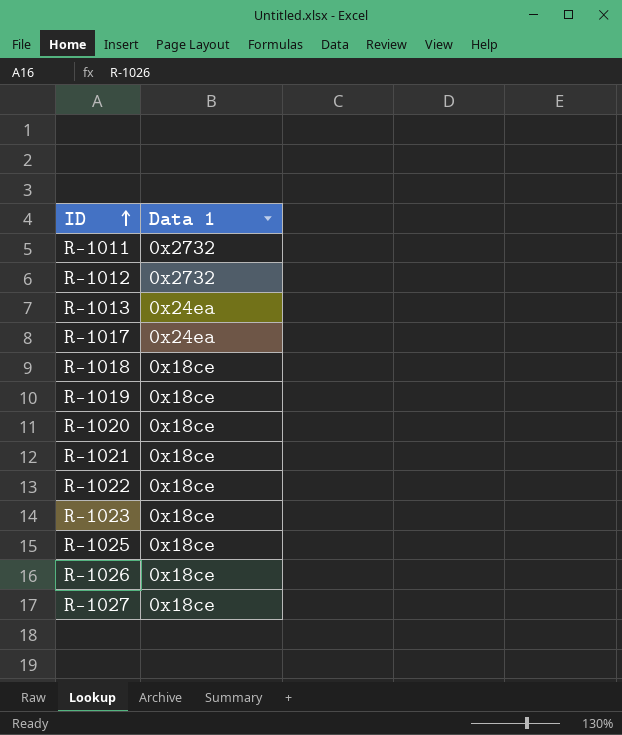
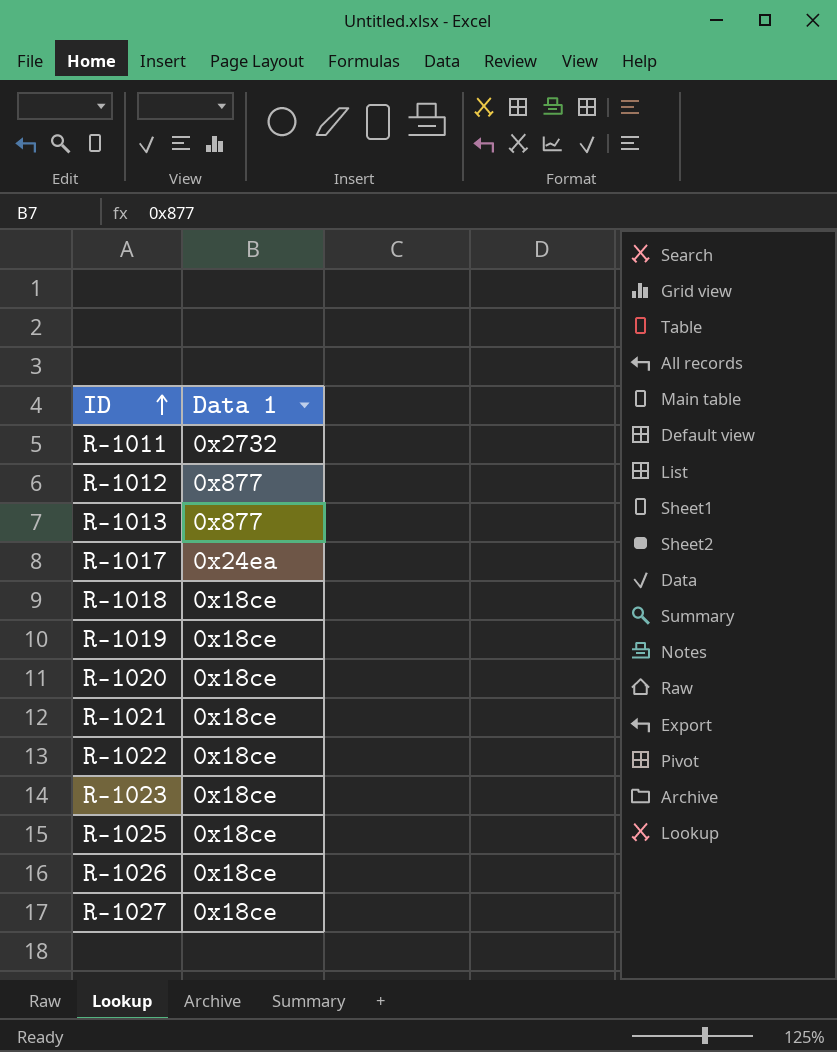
R-1012 | Data 1: 0x2732 -> 0x877
R-1013 | Data 1: 0x24ea -> 0x877

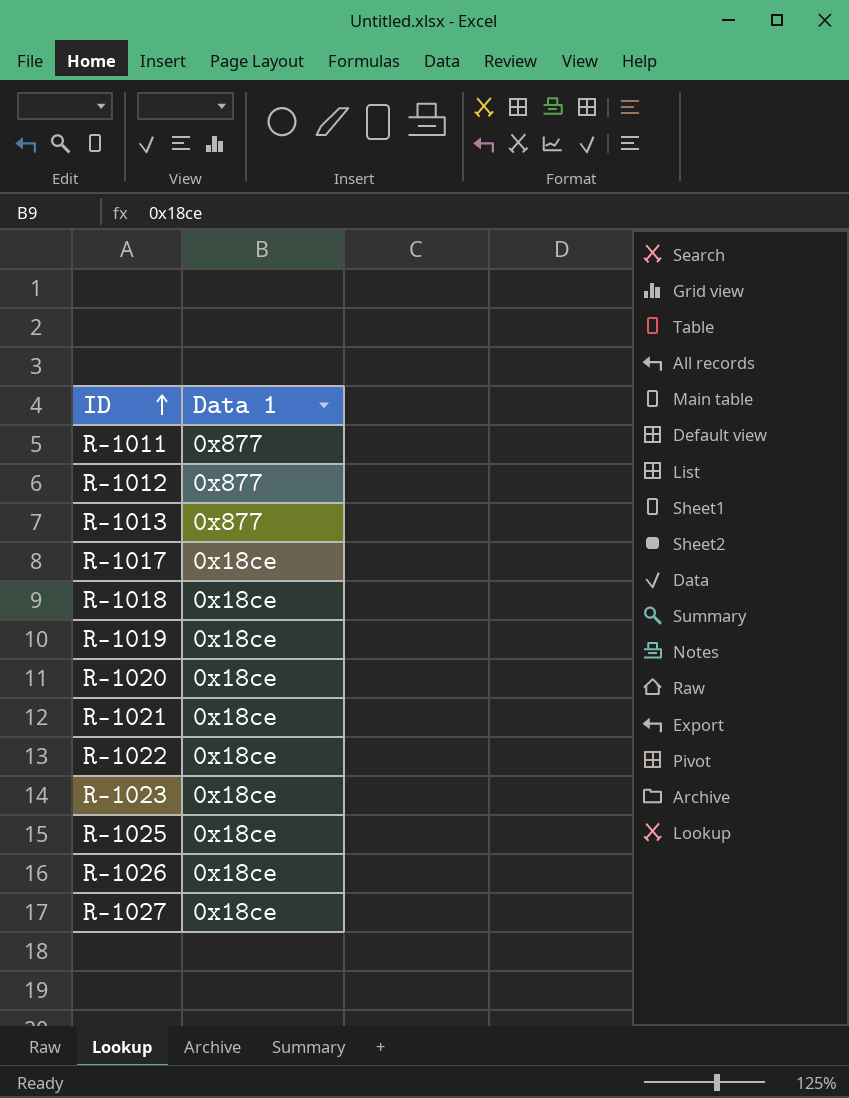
R-1011 | Data 1: 0x2732 -> 0x877
R-1017 | Data 1: 0x24ea -> 0x18ce

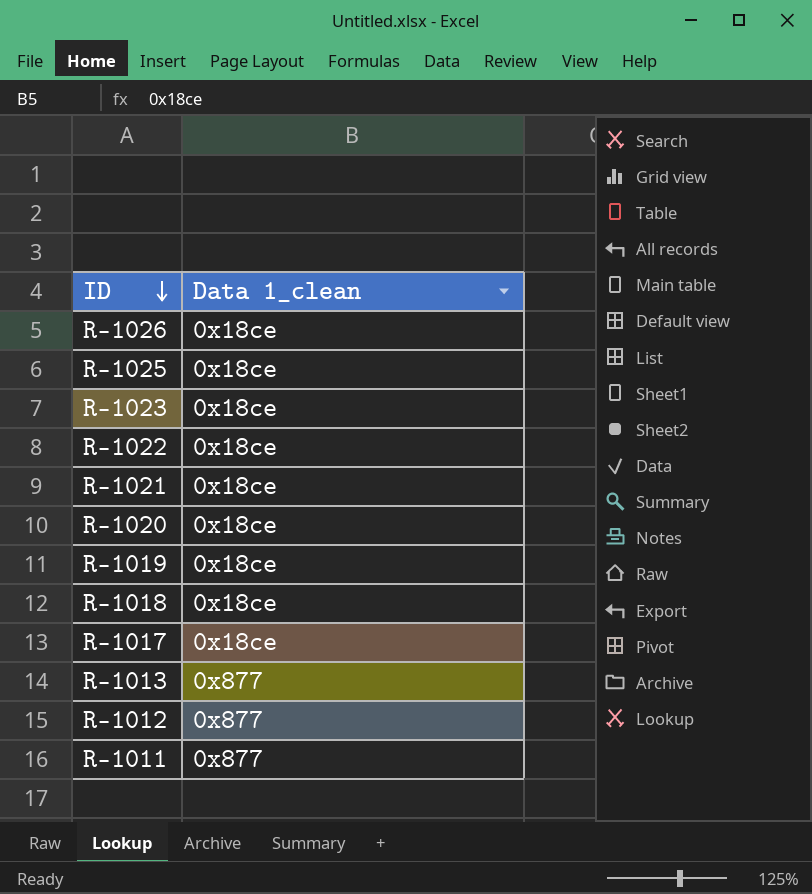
row order: ID ascending -> ID descending
column name: Data 1 -> Data 1_clean
row R-1027: 0x18ce -> none

